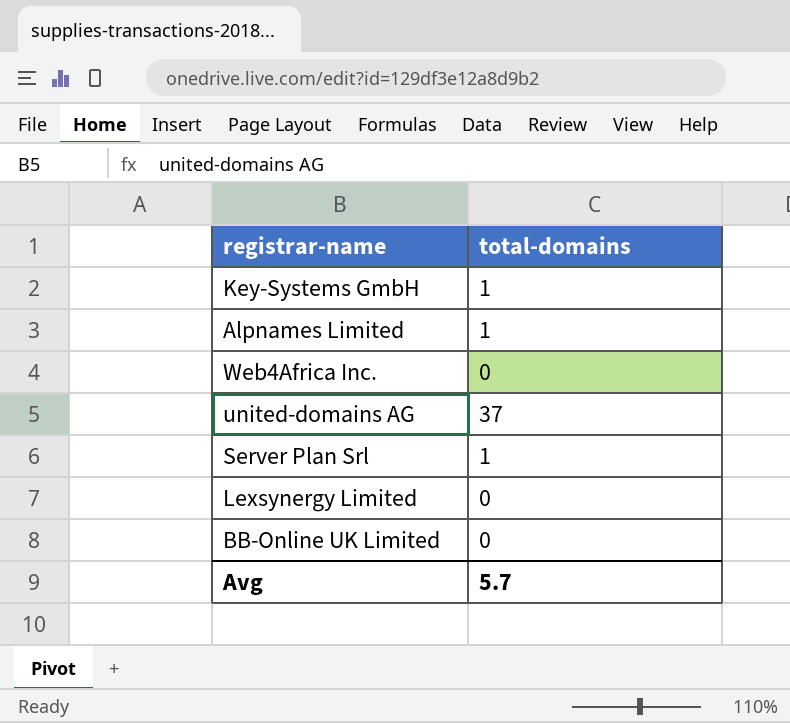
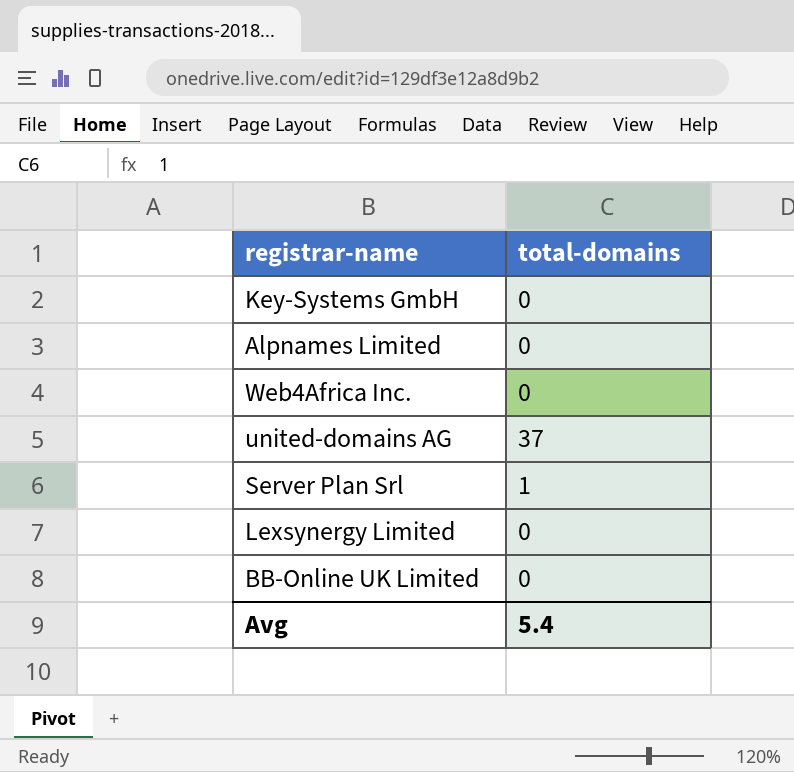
Key-Systems GmbH | total-domains: 1 -> 0
Alpnames Limited | total-domains: 1 -> 0
Avg | total-domains: 5.7 -> 5.4

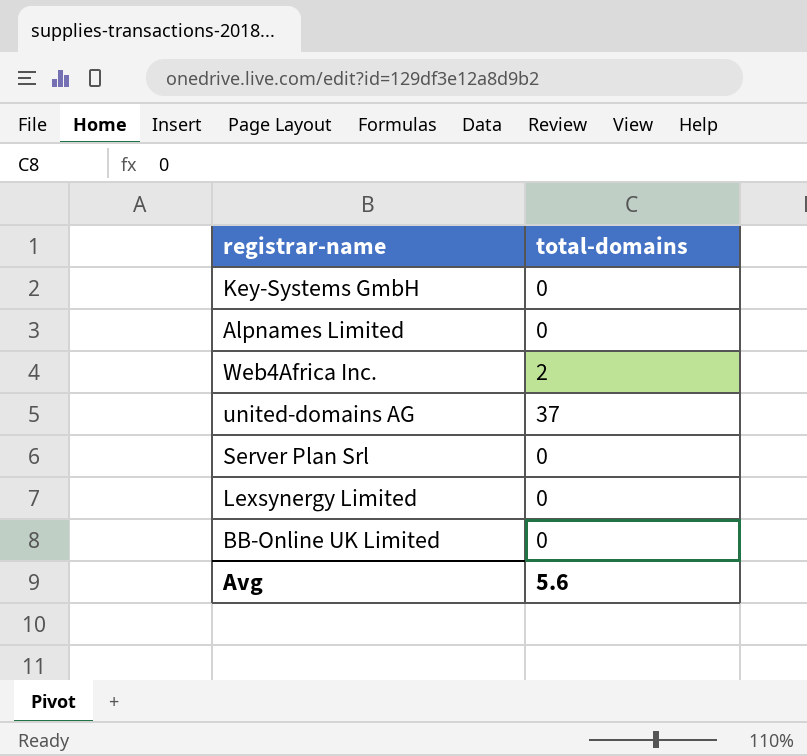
Web4Africa Inc. | total-domains: 0 -> 2
Server Plan Srl | total-domains: 1 -> 0
Avg | total-domains: 5.4 -> 5.6

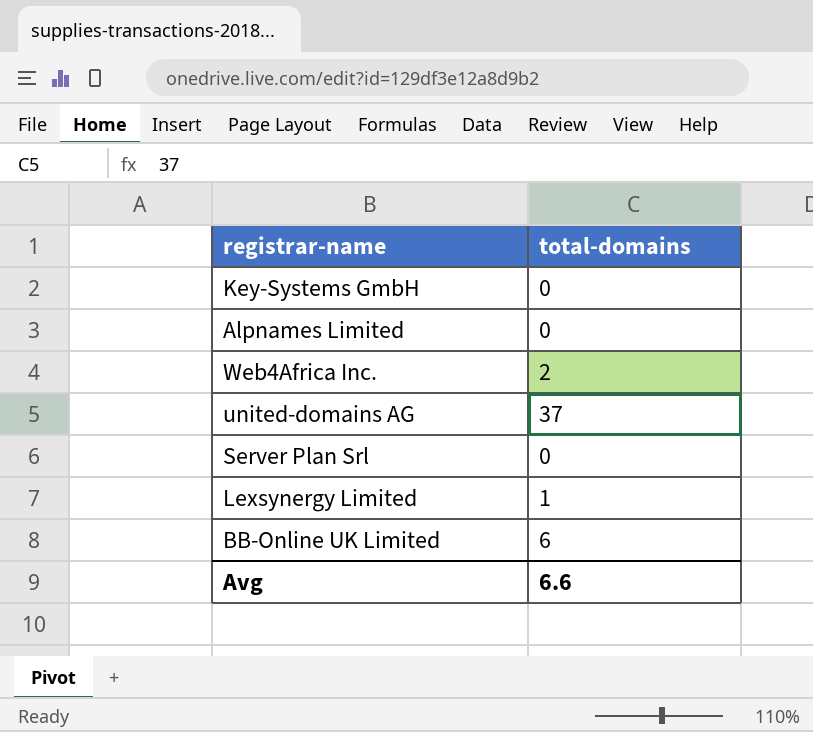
Lexsynergy Limited | total-domains: 0 -> 1
BB-Online UK Limited | total-domains: 0 -> 6
Avg | total-domains: 5.6 -> 6.6

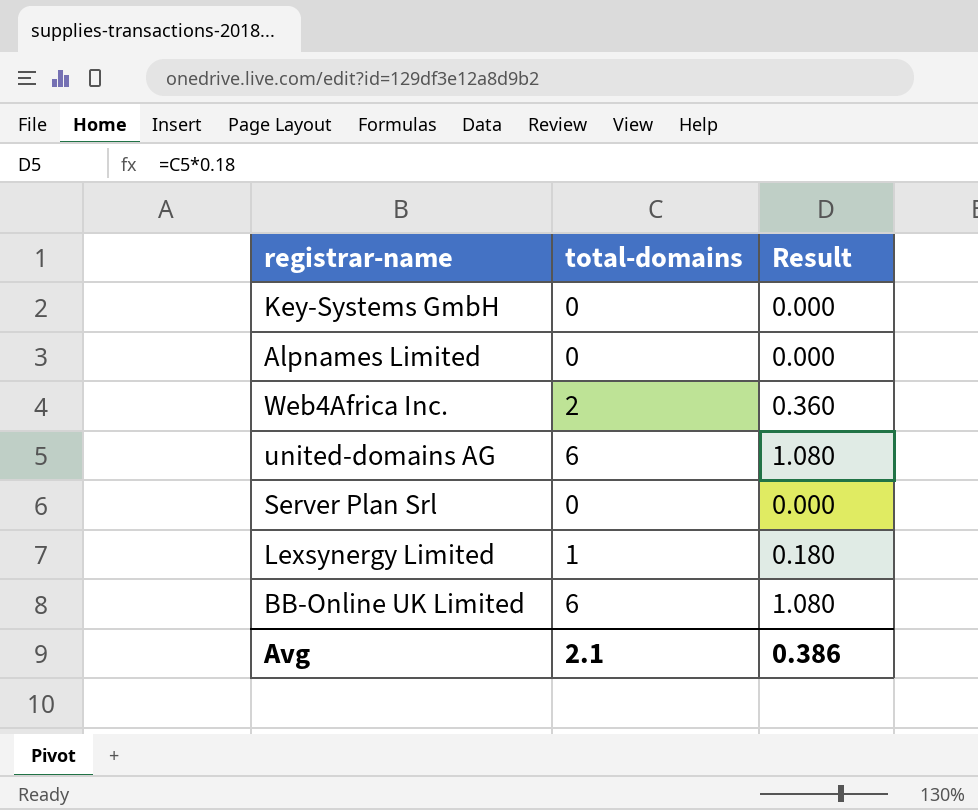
column Result | formula: none -> [total-domains] * 0.18
united-domains AG | total-domains: 37 -> 6
Avg | total-domains: 6.6 -> 2.1

